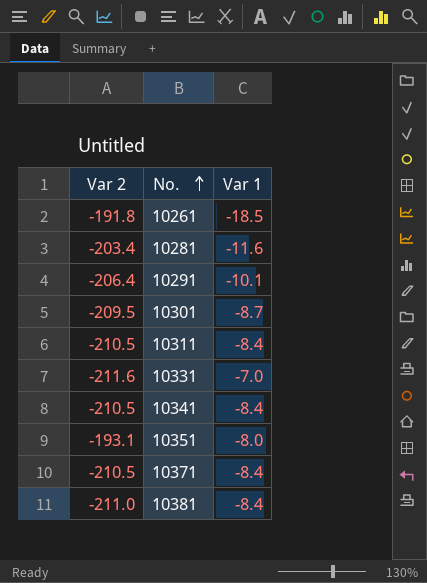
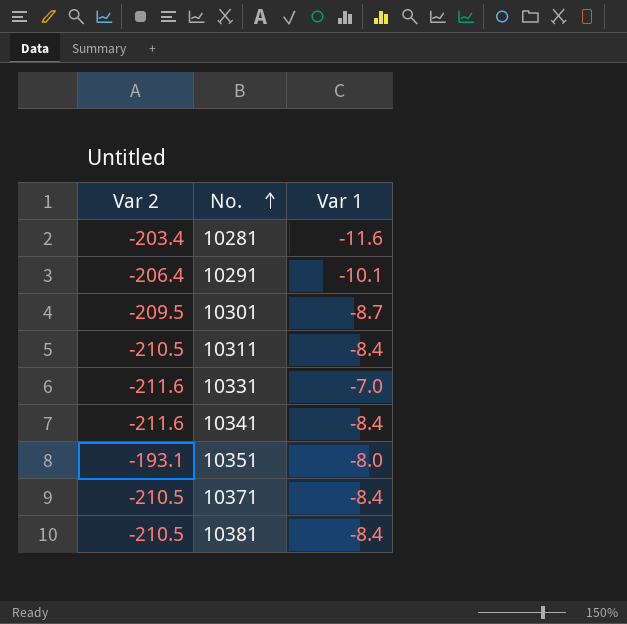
row 10261: -191.8 | -18.5 -> none
10341 | Var 2: -210.5 -> -211.6
10381 | Var 2: -211.0 -> -210.5

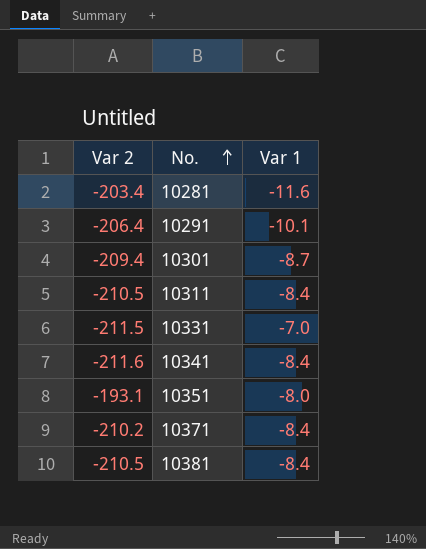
10301 | Var 2: -209.5 -> -209.4
10331 | Var 2: -211.6 -> -211.5
10371 | Var 2: -210.5 -> -210.2

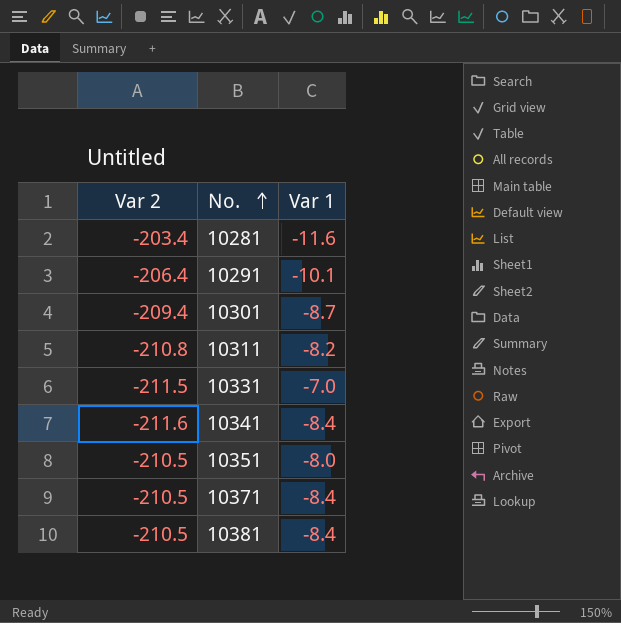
10311 | Var 2: -210.5 -> -210.8
10311 | Var 1: -8.4 -> -8.2
10351 | Var 2: -193.1 -> -210.5
10371 | Var 2: -210.2 -> -210.5

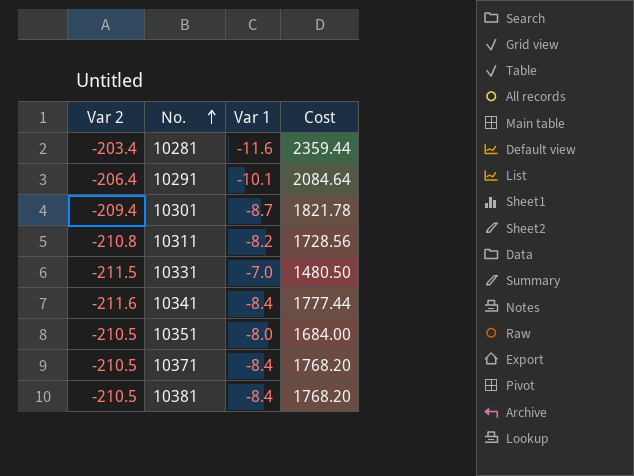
column Cost | formula: none -> [Var 2] * [Var 1]

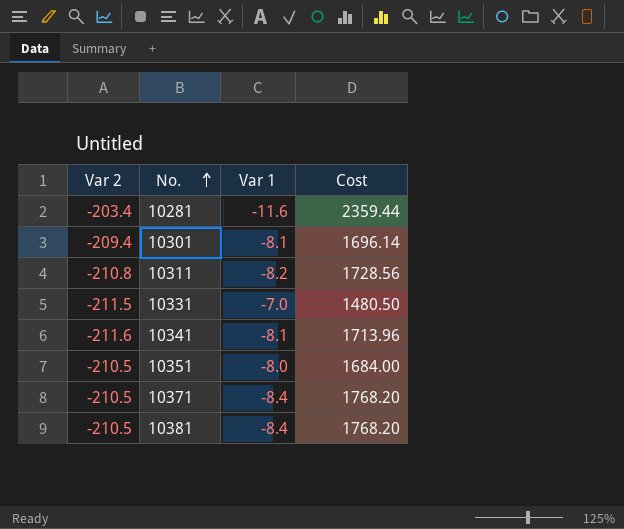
row 10291: -206.4 | -10.1 | 2084.64 -> none
10301 | Var 1: -8.7 -> -8.1
10301 | Cost: 1821.78 -> 1696.14
10341 | Var 1: -8.4 -> -8.1
10341 | Cost: 1777.44 -> 1713.96

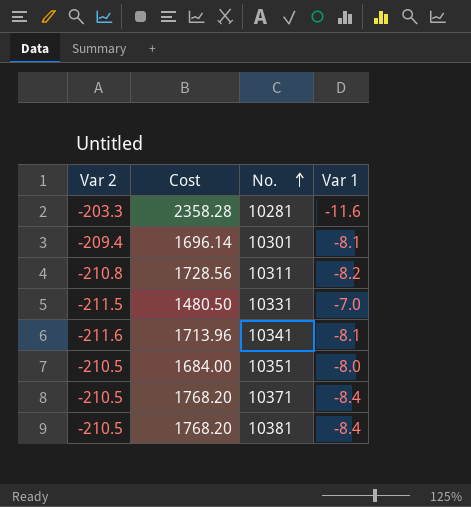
column Cost | position: 4 -> 2
10281 | Var 2: -203.4 -> -203.3
10281 | Cost: 2359.44 -> 2358.28

